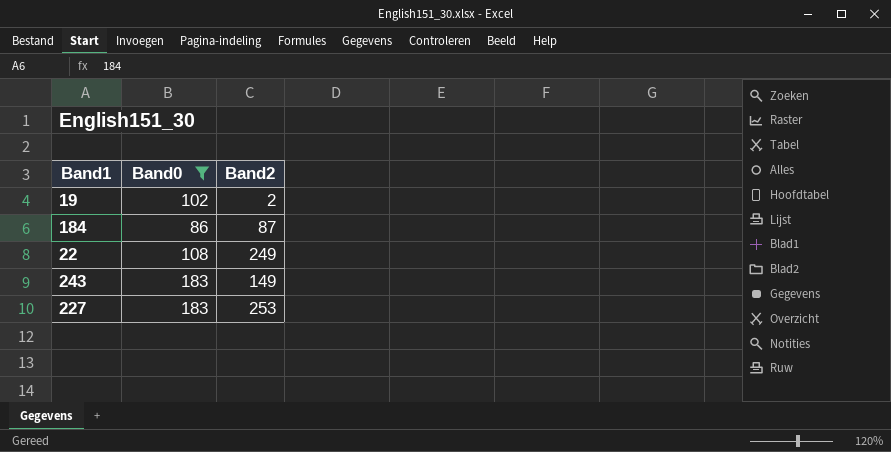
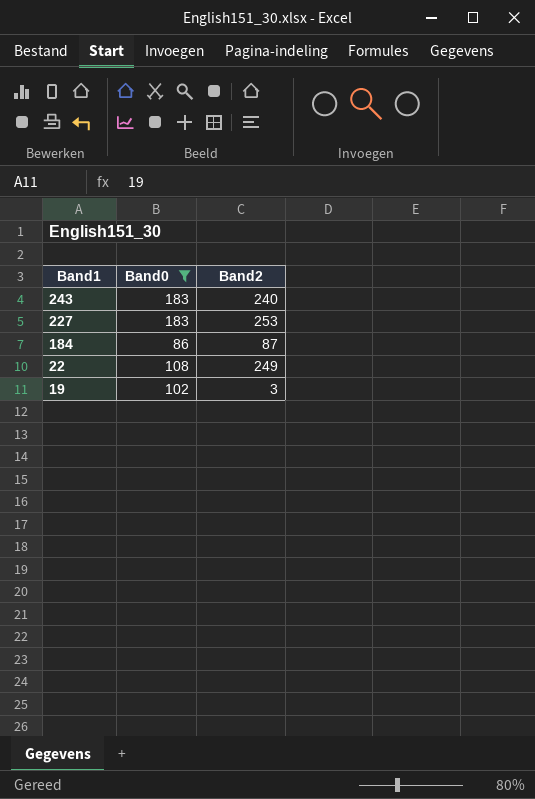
row order: none -> Band1 descending
243 | Band2: 149 -> 240
19 | Band2: 2 -> 3

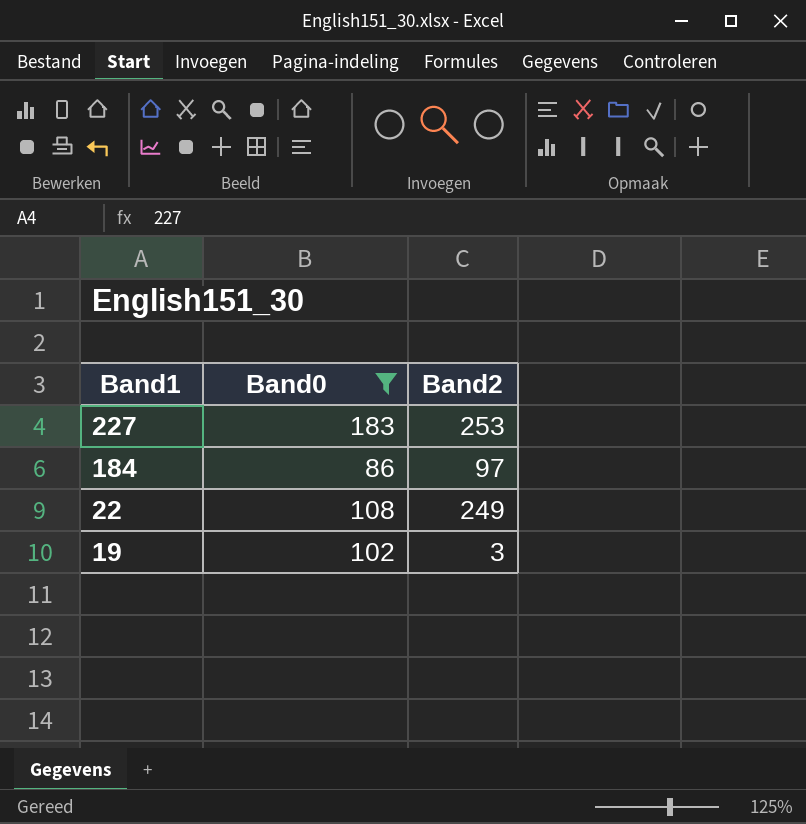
row 243: 183 | 240 -> none
184 | Band2: 87 -> 97

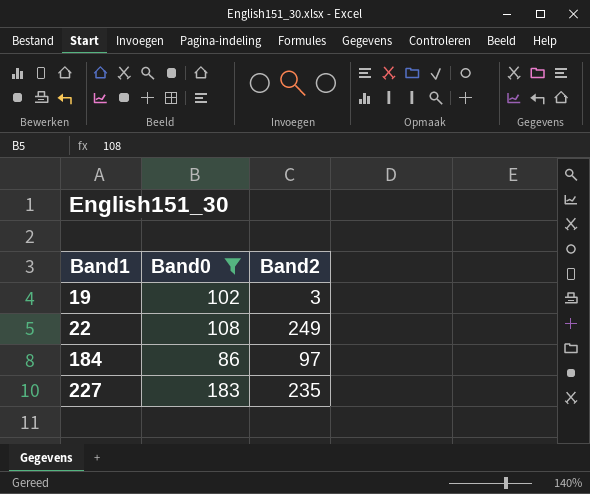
row order: Band1 descending -> Band1 ascending
227 | Band2: 253 -> 235

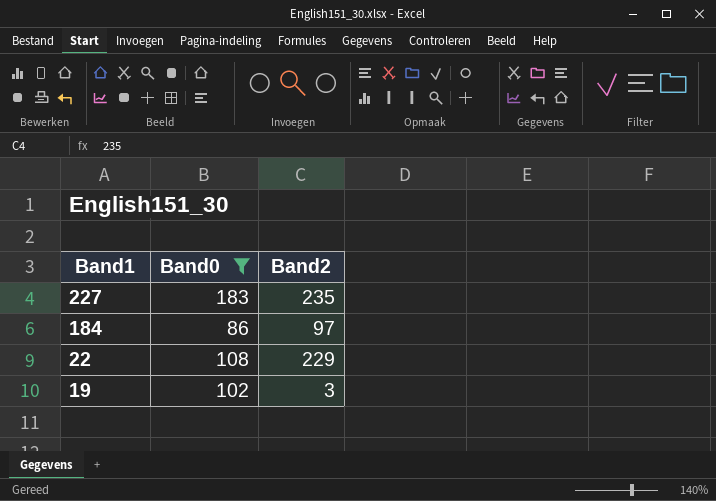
row order: Band1 ascending -> Band1 descending
22 | Band2: 249 -> 229

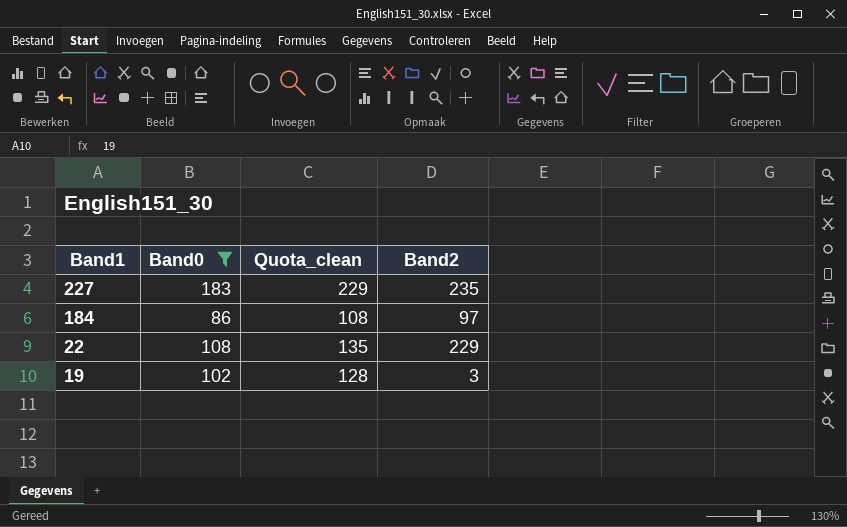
column Quota_clean | formula: none -> [Band0] * 1.25

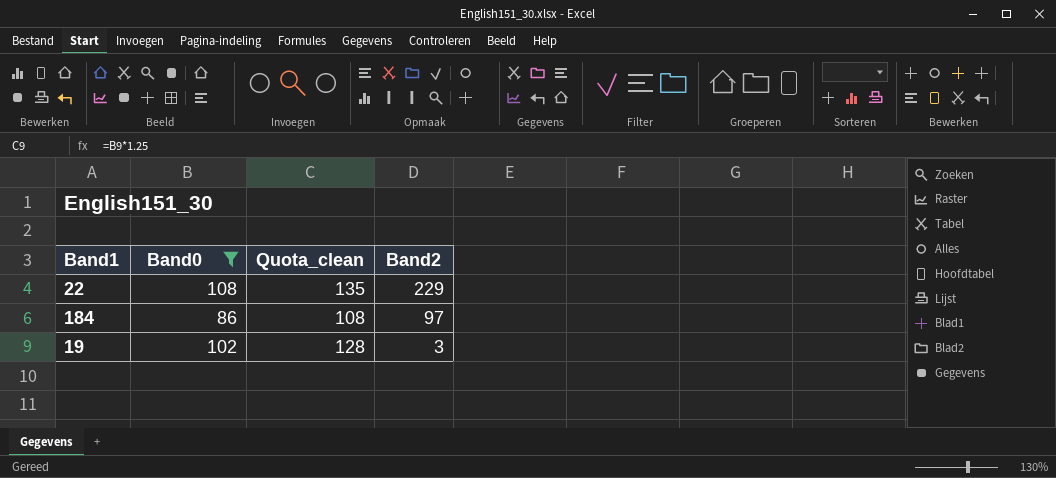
row order: Band1 descending -> Band2 descending
row 227: 183 | 229 | 235 -> none

